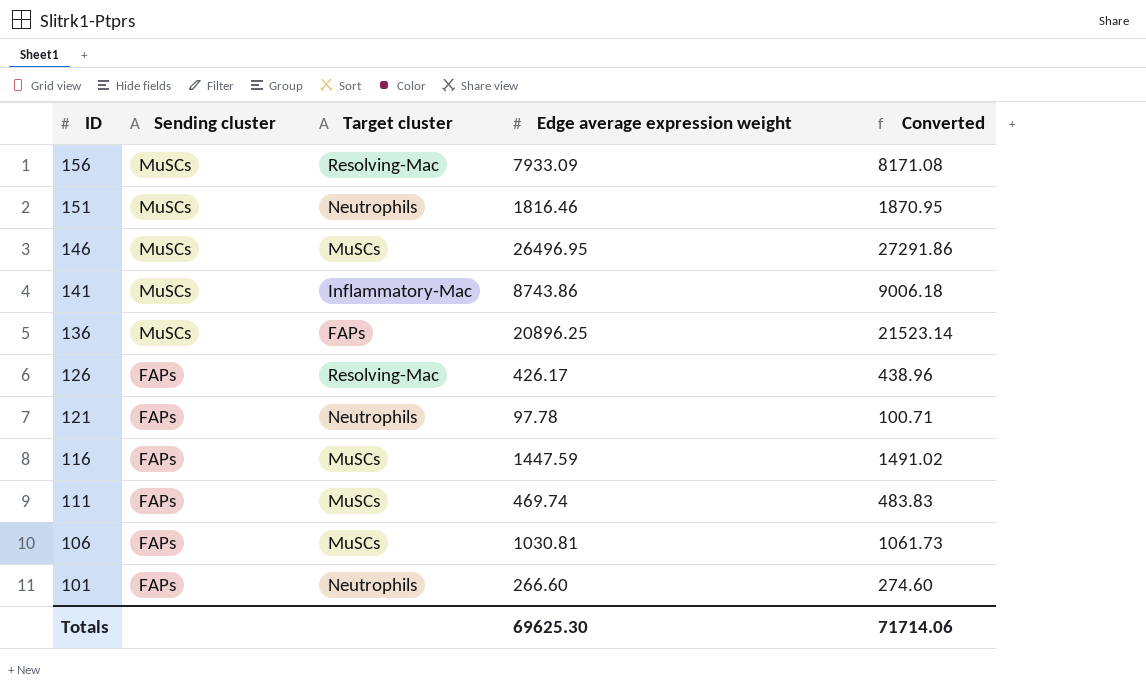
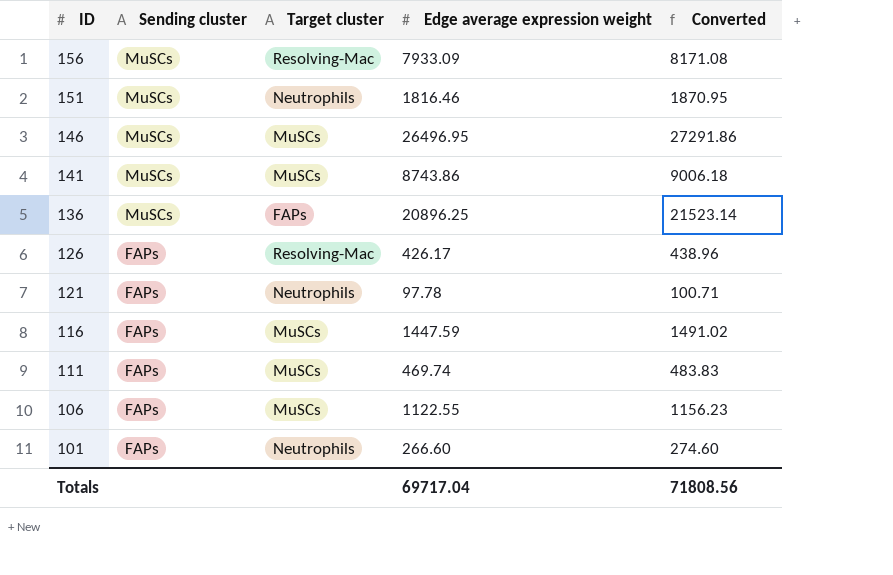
141 | Target cluster: Inflammatory-Mac -> MuSCs
106 | Edge average expression weight: 1030.81 -> 1122.55
106 | Converted: 1061.73 -> 1156.23
Totals | Edge average expression weight: 69625.30 -> 69717.04
Totals | Converted: 71714.06 -> 71808.56

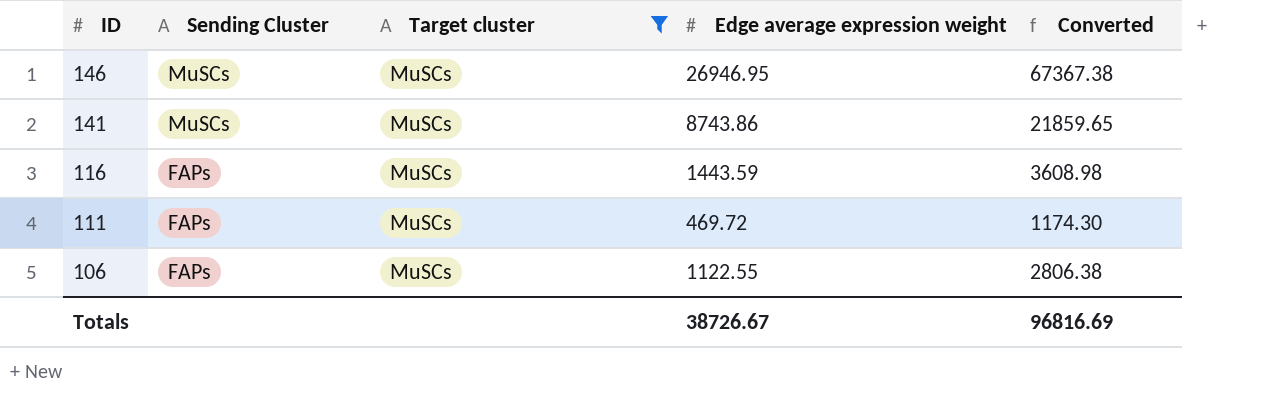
filter: none -> Target cluster = MuSCs
column name: Sending cluster -> Sending Cluster
column Converted | formula: [Edge average expression weight] * 1.03 -> [Edge average expression weight] * 2.5
146 | Edge average expression weight: 26496.95 -> 26946.95
116 | Edge average expression weight: 1447.59 -> 1443.59
111 | Edge average expression weight: 469.74 -> 469.72
Totals | Edge average expression weight: 69717.04 -> 38726.67
Totals | Converted: 71808.56 -> 96816.69

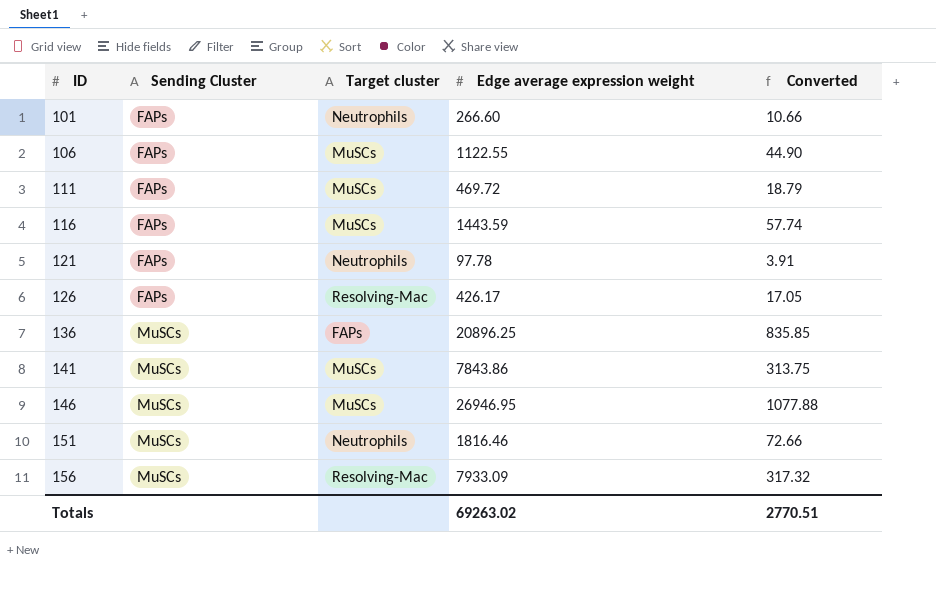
filter: Target cluster = MuSCs -> none
row order: ID descending -> ID ascending
column Converted | formula: [Edge average expression weight] * 2.5 -> [Edge average expression weight] * 0.04
141 | Edge average expression weight: 8743.86 -> 7843.86
Totals | Edge average expression weight: 38726.67 -> 69263.02
Totals | Converted: 96816.69 -> 2770.51

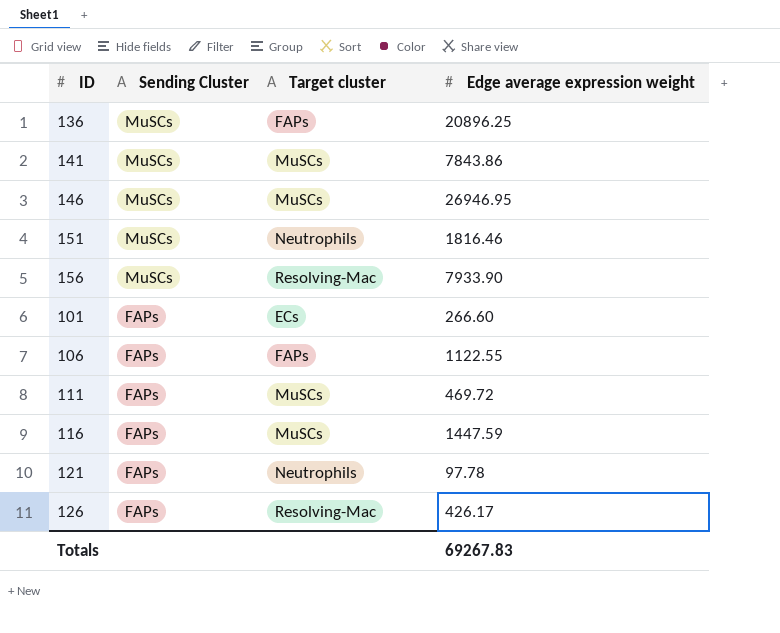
row order: ID ascending -> Sending Cluster descending
column Converted | formula: [Edge average expression weight] * 0.04 -> none
156 | Edge average expression weight: 7933.09 -> 7933.90
101 | Target cluster: Neutrophils -> ECs
106 | Target cluster: MuSCs -> FAPs
116 | Edge average expression weight: 1443.59 -> 1447.59
Totals | Edge average expression weight: 69263.02 -> 69267.83

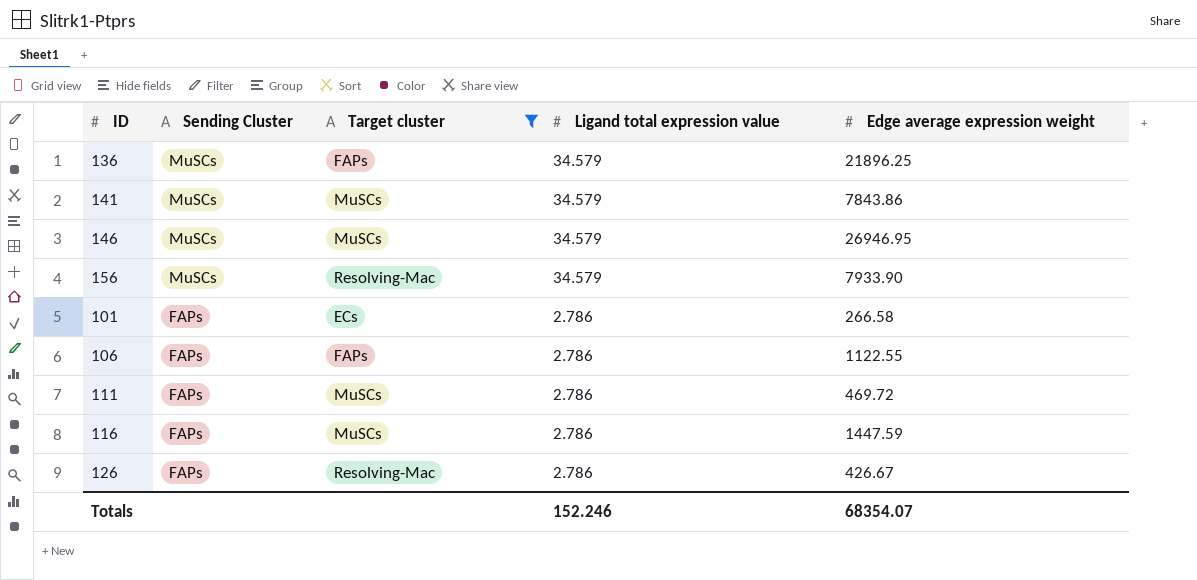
filter: none -> Target cluster != Neutrophils
column Ligand total expression value | position: none -> 4
136 | Edge average expression weight: 20896.25 -> 21896.25
101 | Edge average expression weight: 266.60 -> 266.58
126 | Edge average expression weight: 426.17 -> 426.67
Totals | Edge average expression weight: 69267.83 -> 68354.07

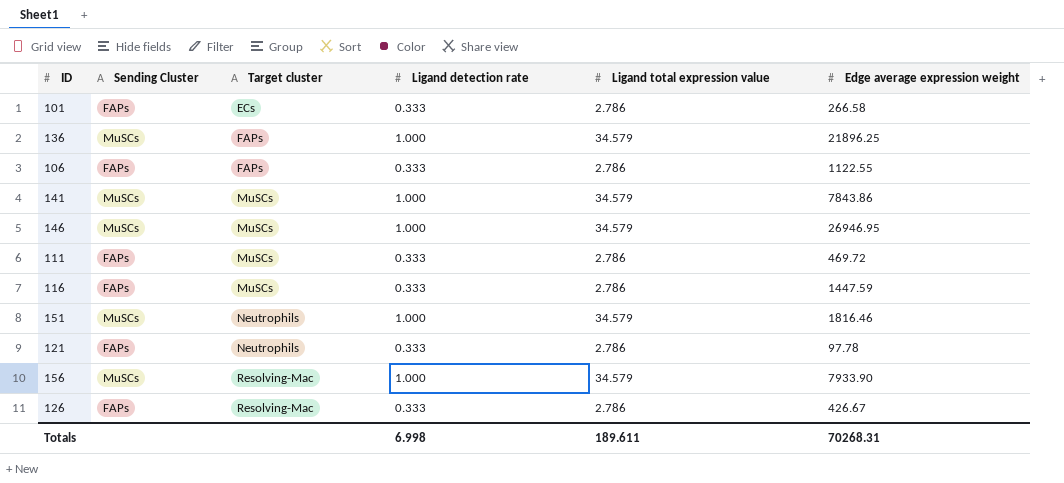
filter: Target cluster != Neutrophils -> none
row order: Sending Cluster descending -> Target cluster ascending
column Ligand detection rate | position: none -> 4
Totals | Ligand total expression value: 152.246 -> 189.611
Totals | Edge average expression weight: 68354.07 -> 70268.31

